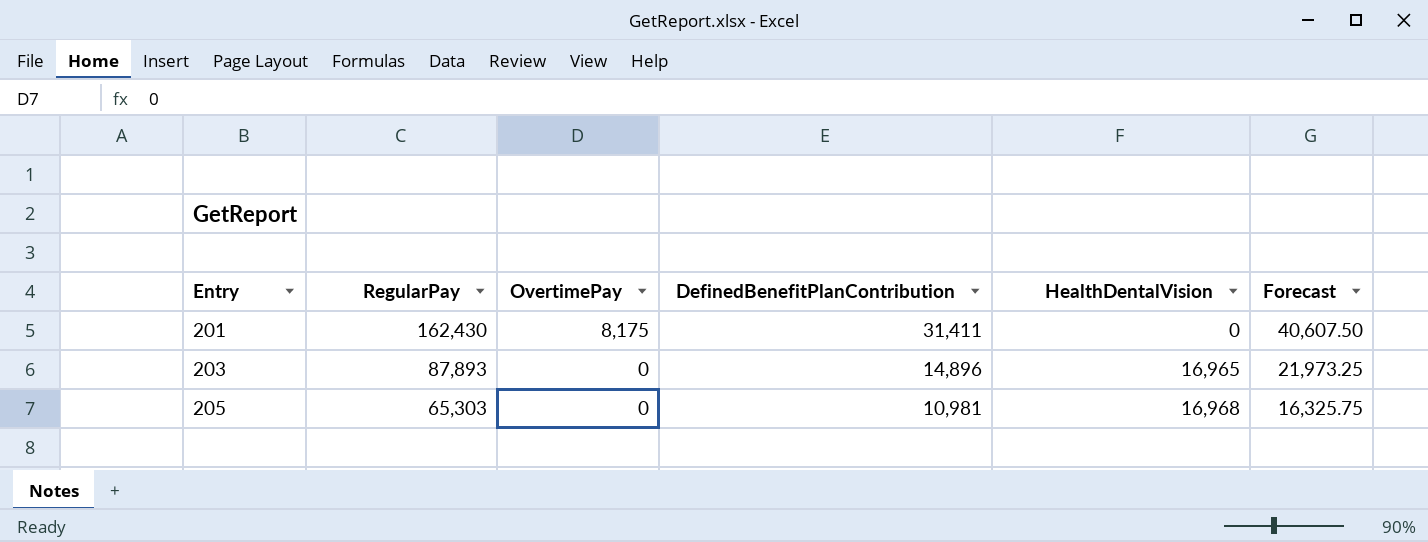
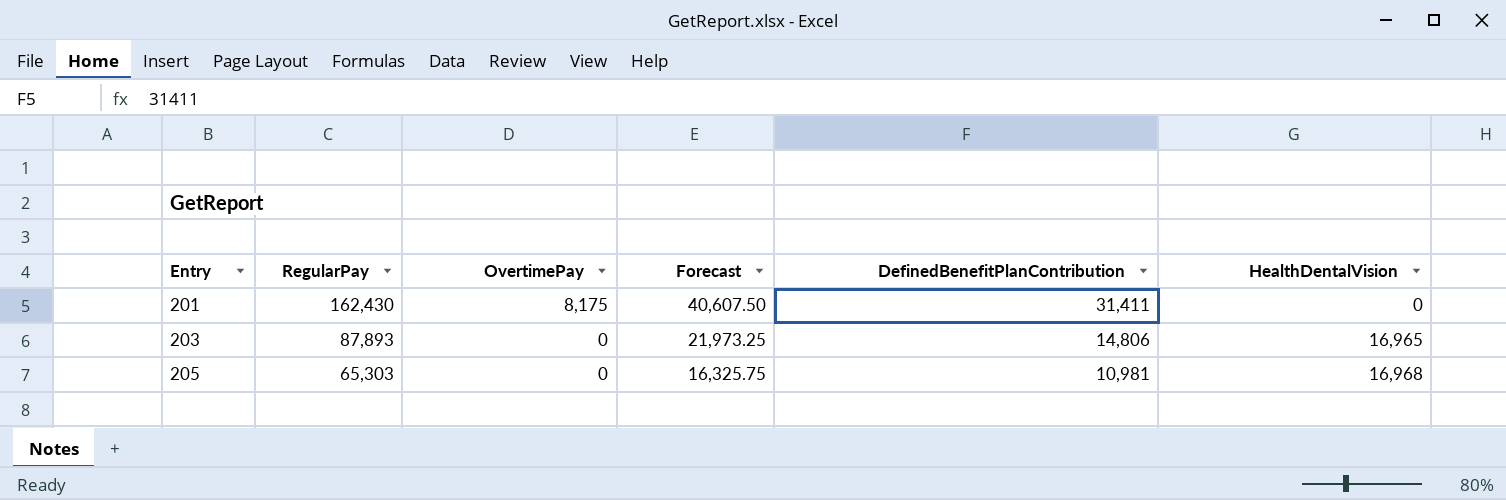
column Forecast | position: 6 -> 4
203 | DefinedBenefitPlanContribution: 14,896 -> 14,806

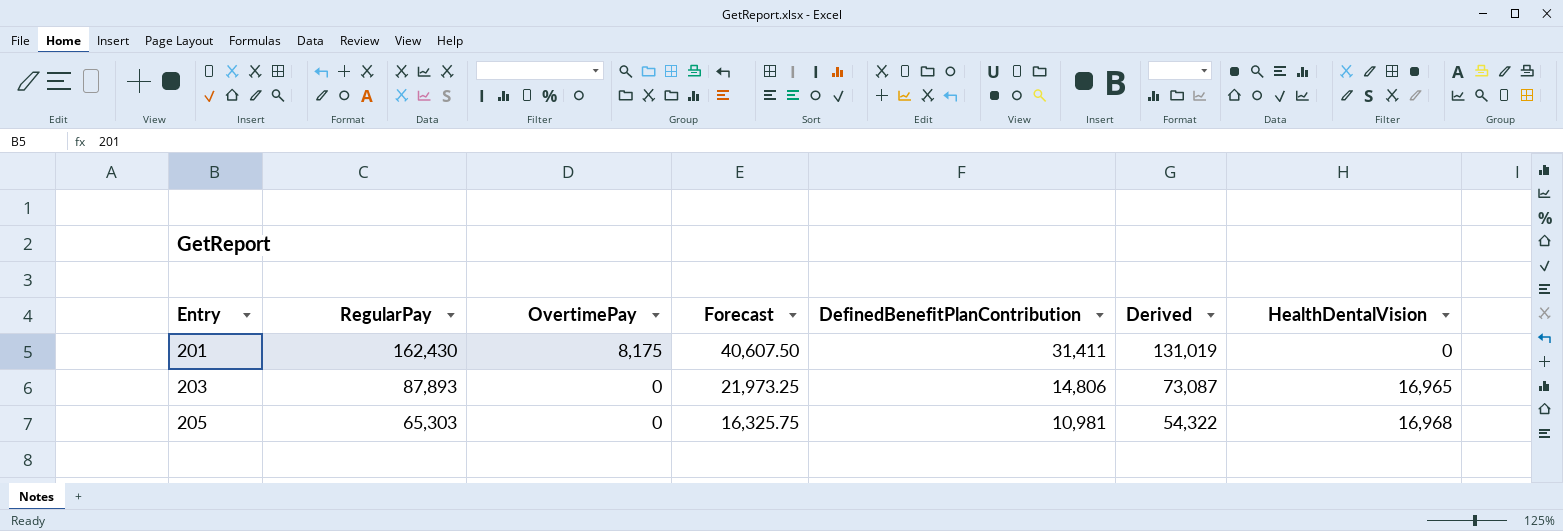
column Derived | formula: none -> [RegularPay] - [DefinedBenefitPlanContribution]

